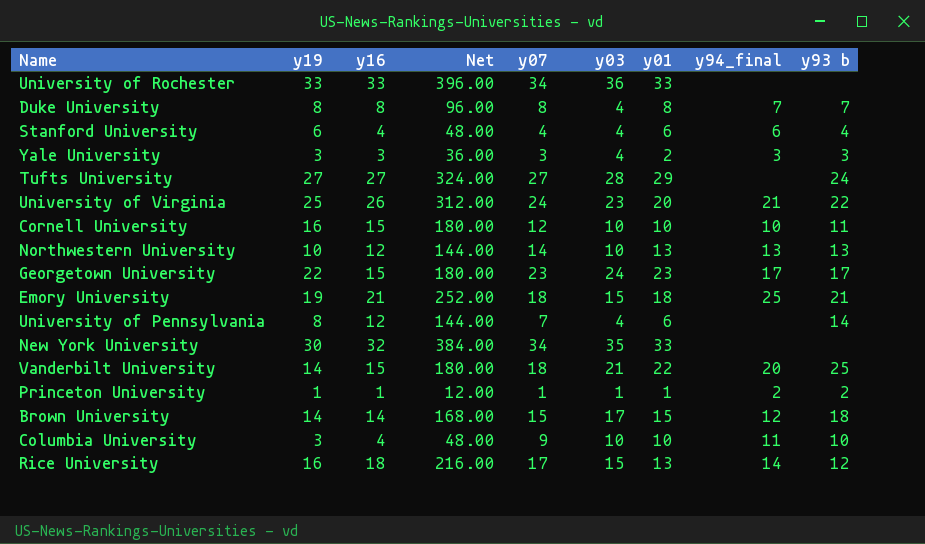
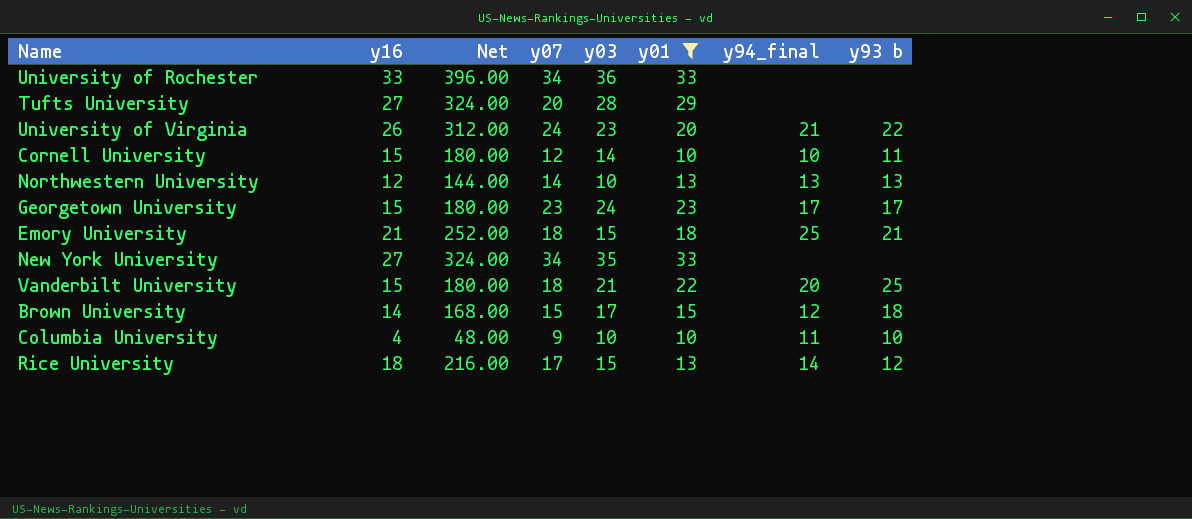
filter: none -> y01 >= 10
column y19 | position: 2 -> none
Tufts University | y07: 27 -> 20
Tufts University | y93 b: 24 -> none
Cornell University | y03: 10 -> 14
New York University | y16: 32 -> 27
New York University | Net: 384.00 -> 324.00

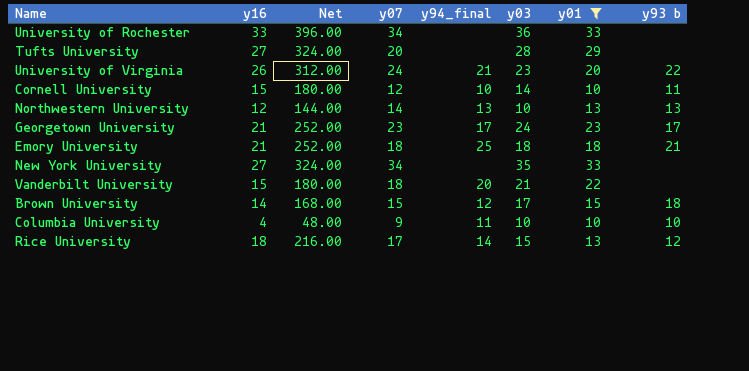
column y94_final | position: 7 -> 5
Georgetown University | y16: 15 -> 21
Georgetown University | Net: 180.00 -> 252.00
Emory University | y03: 15 -> 18
Vanderbilt University | y93 b: 25 -> none

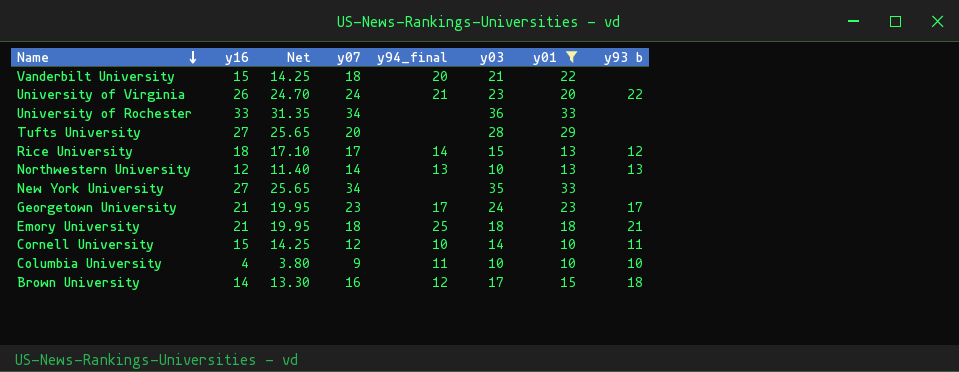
row order: none -> Name descending
column Net | formula: [y16] * 12 -> [y16] * 0.95
Brown University | y07: 15 -> 16

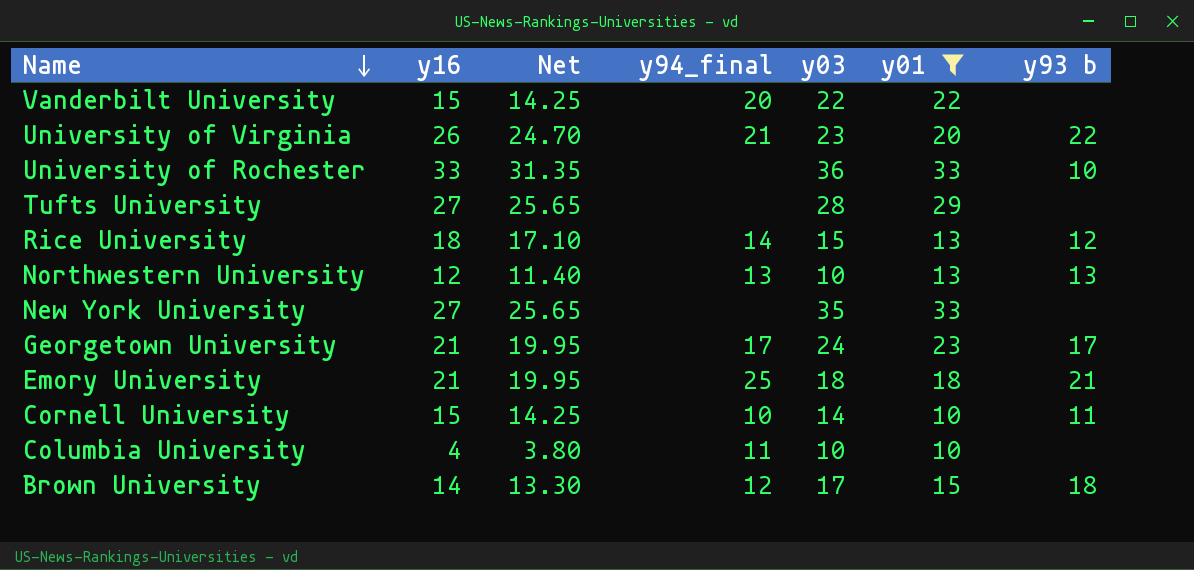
column y07 | position: 4 -> none
Vanderbilt University | y03: 21 -> 22
University of Rochester | y93 b: none -> 10
Columbia University | y93 b: 10 -> none

